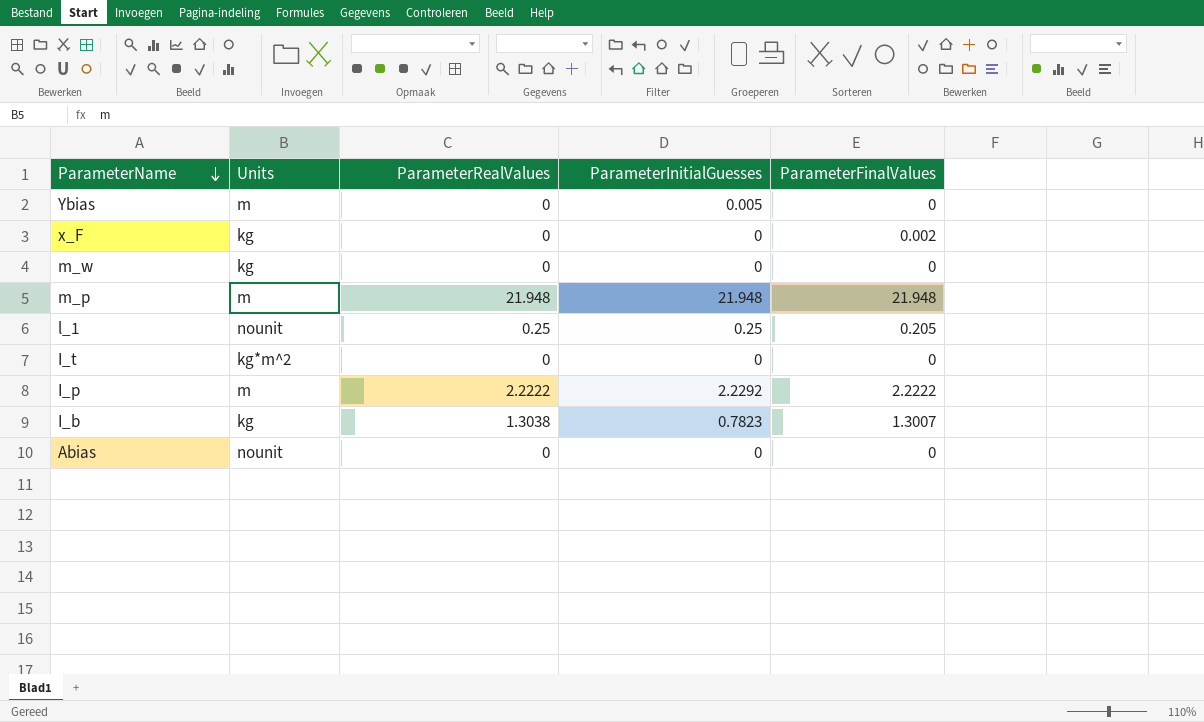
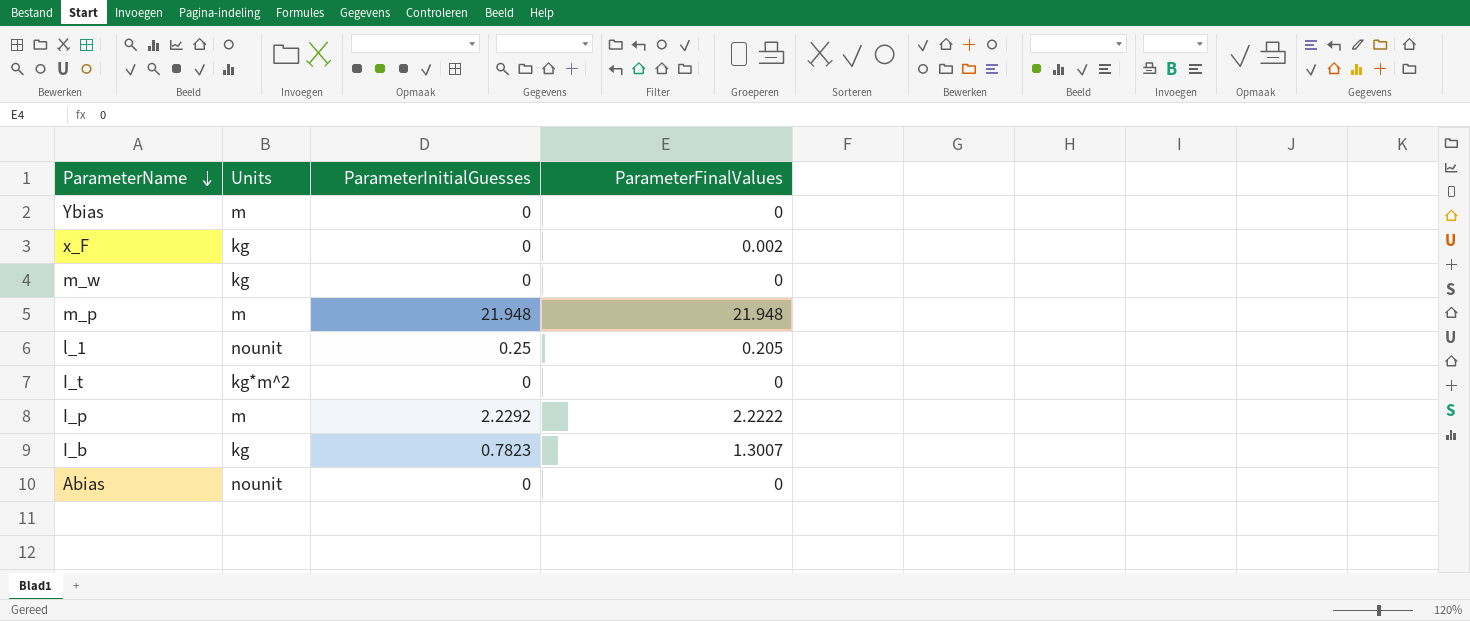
column ParameterRealValues | position: 3 -> none
Ybias | ParameterInitialGuesses: 0.005 -> 0

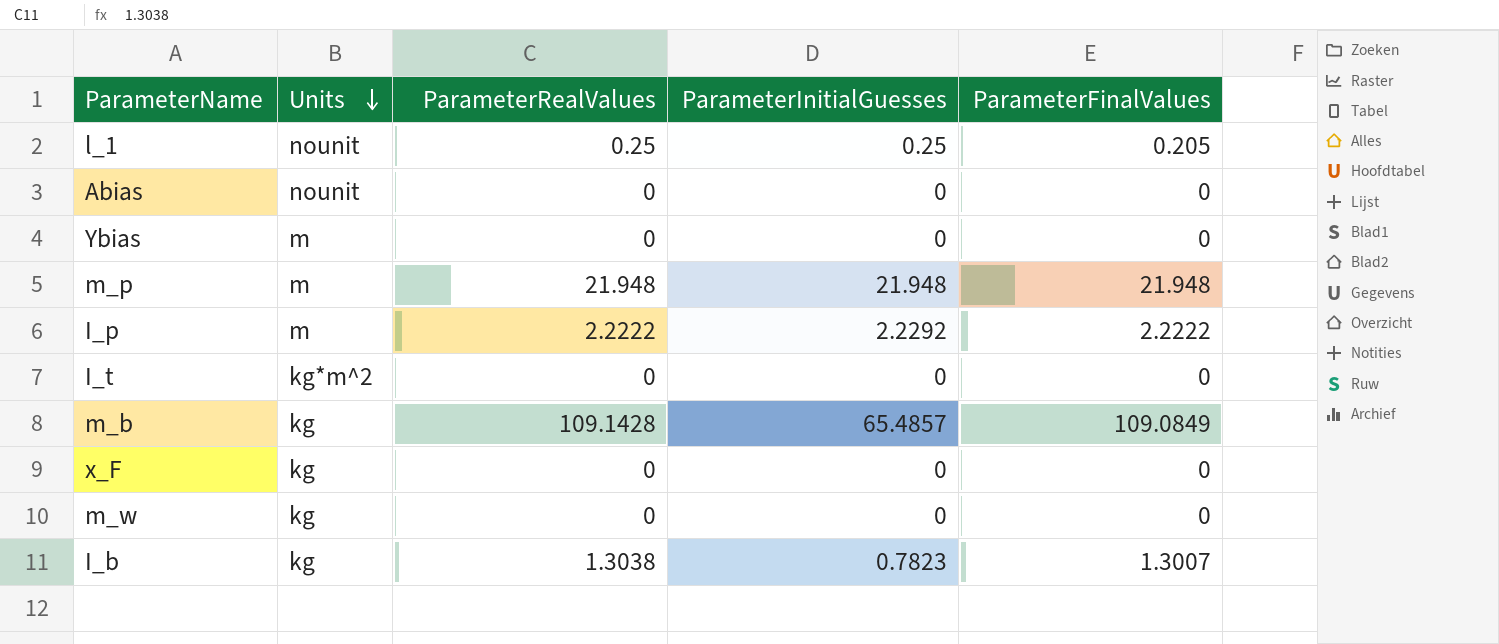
row order: ParameterName descending -> Units descending
column ParameterRealValues | position: none -> 3
row m_b: none -> kg | 109.1428 | 65.4857 | 109.0849
x_F | ParameterFinalValues: 0.002 -> 0

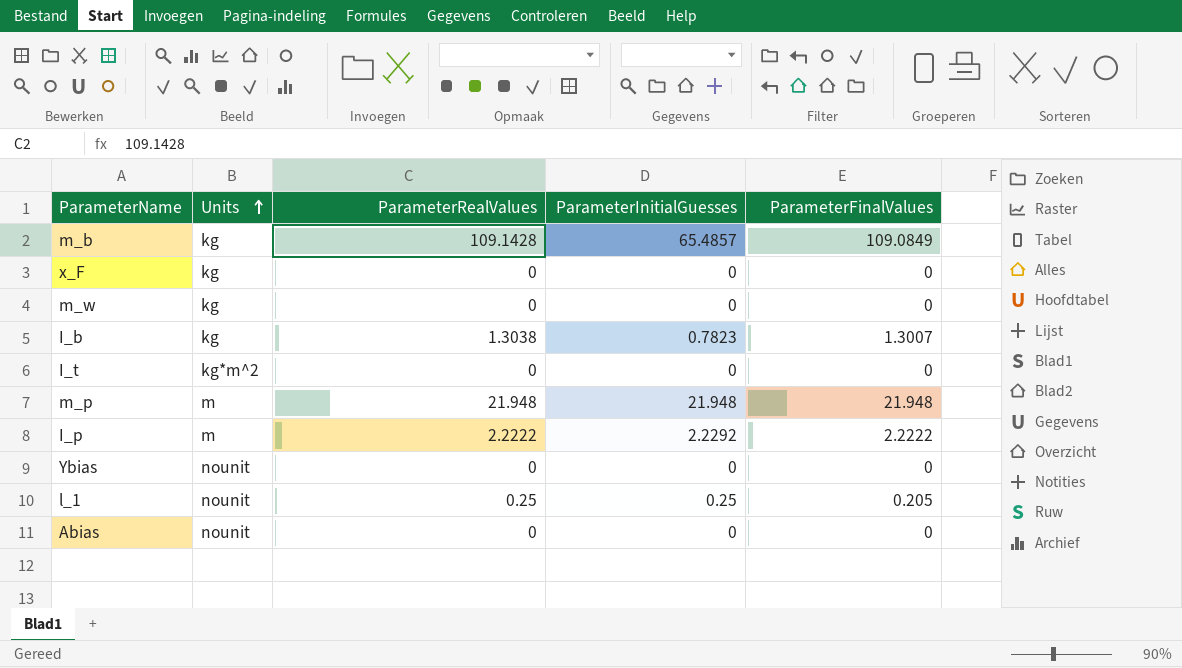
row order: Units descending -> Units ascending
Ybias | Units: m -> nounit

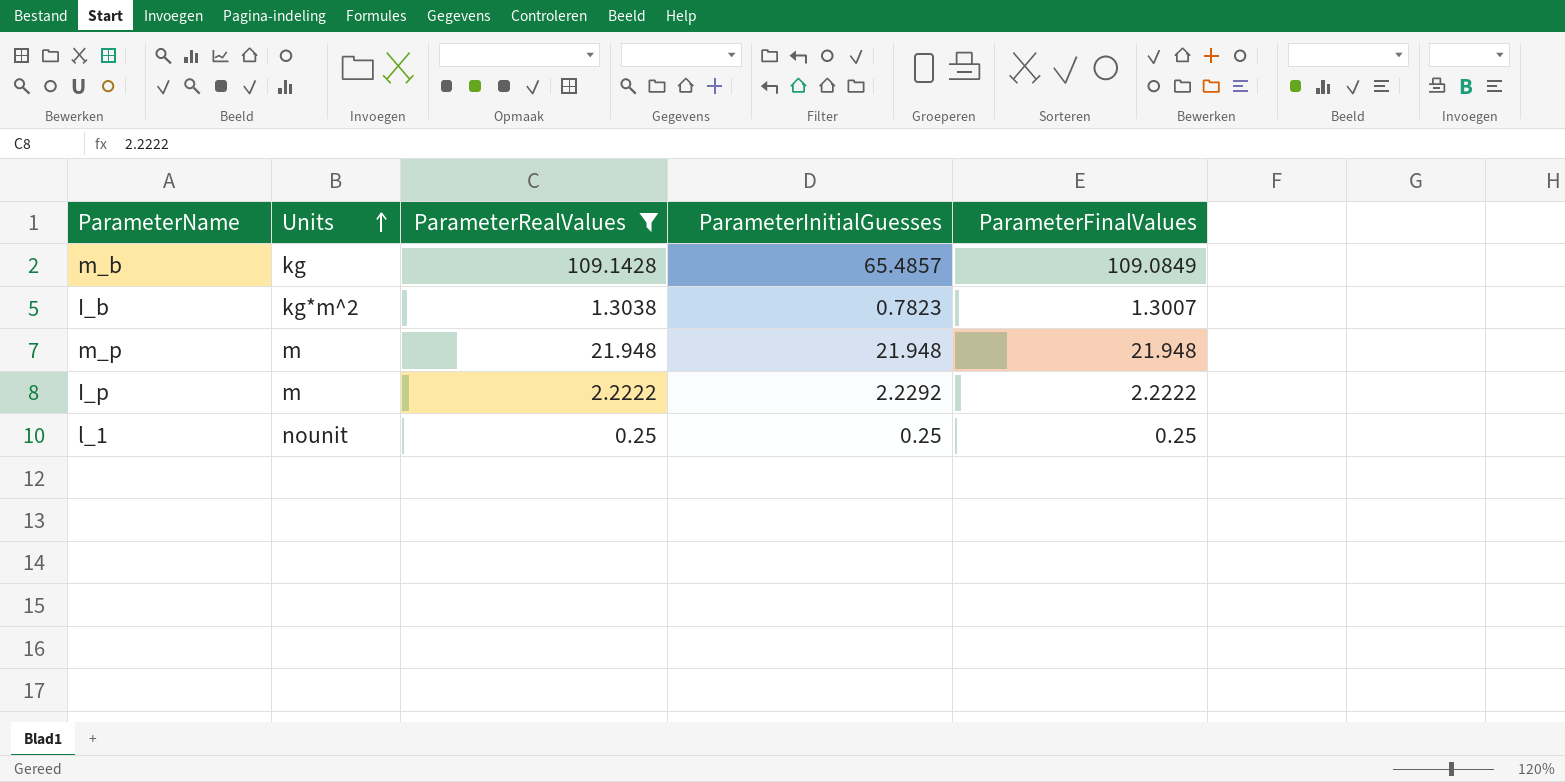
filter: none -> ParameterRealValues != 0
I_b | Units: kg -> kg*m^2
l_1 | ParameterFinalValues: 0.205 -> 0.25

